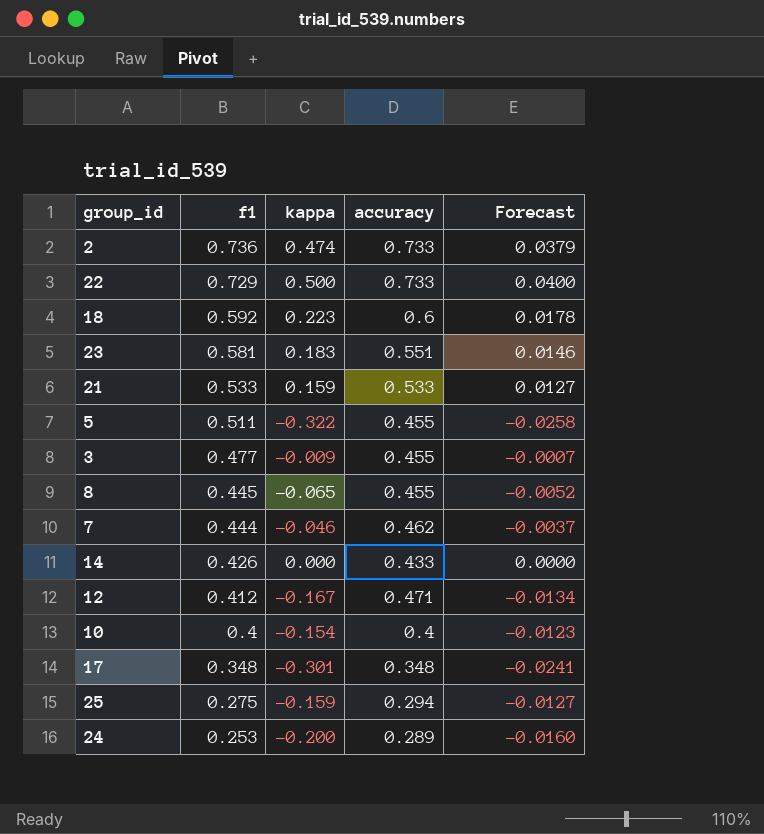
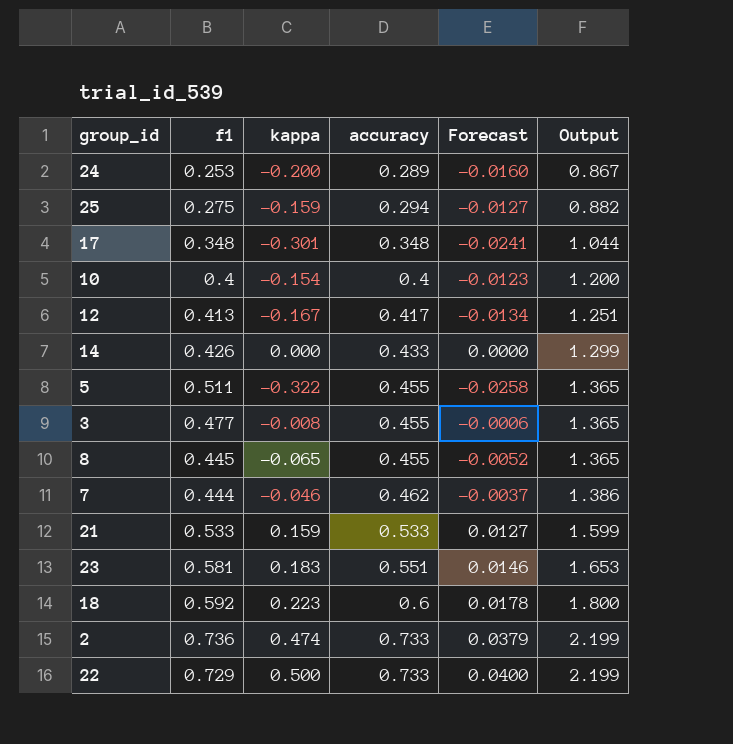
row order: f1 descending -> accuracy ascending
column Output | formula: none -> [accuracy] * 3
12 | f1: 0.412 -> 0.413
12 | accuracy: 0.471 -> 0.417
3 | kappa: -0.009 -> -0.008
3 | Forecast: -0.0007 -> -0.0006

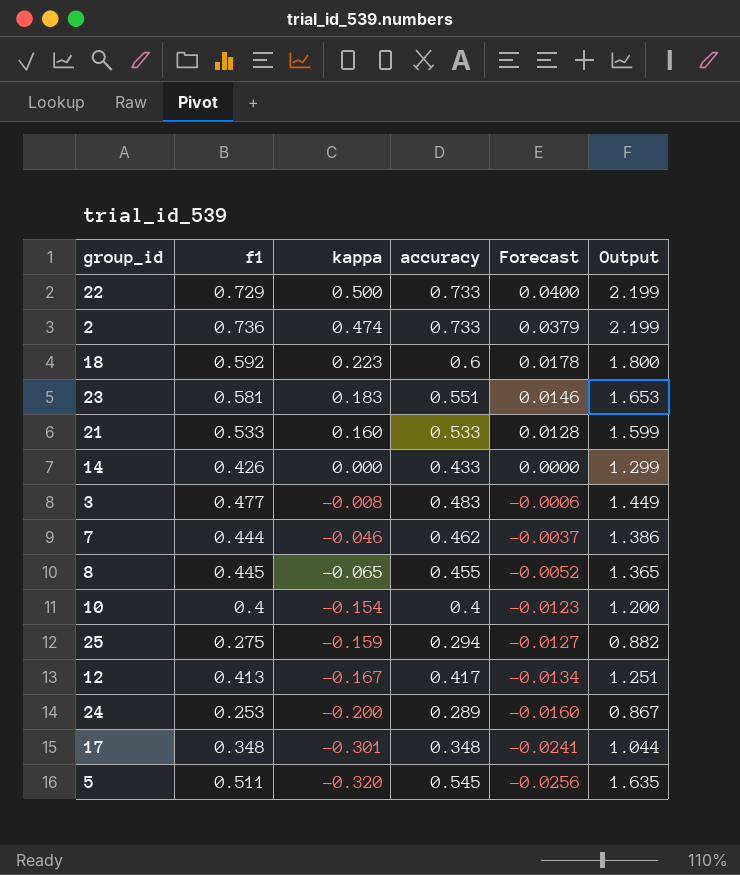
row order: accuracy ascending -> kappa descending
21 | kappa: 0.159 -> 0.160
21 | Forecast: 0.0127 -> 0.0128
3 | accuracy: 0.455 -> 0.483
3 | Output: 1.365 -> 1.449
5 | kappa: -0.322 -> -0.320
5 | accuracy: 0.455 -> 0.545
5 | Forecast: -0.0258 -> -0.0256
5 | Output: 1.365 -> 1.635

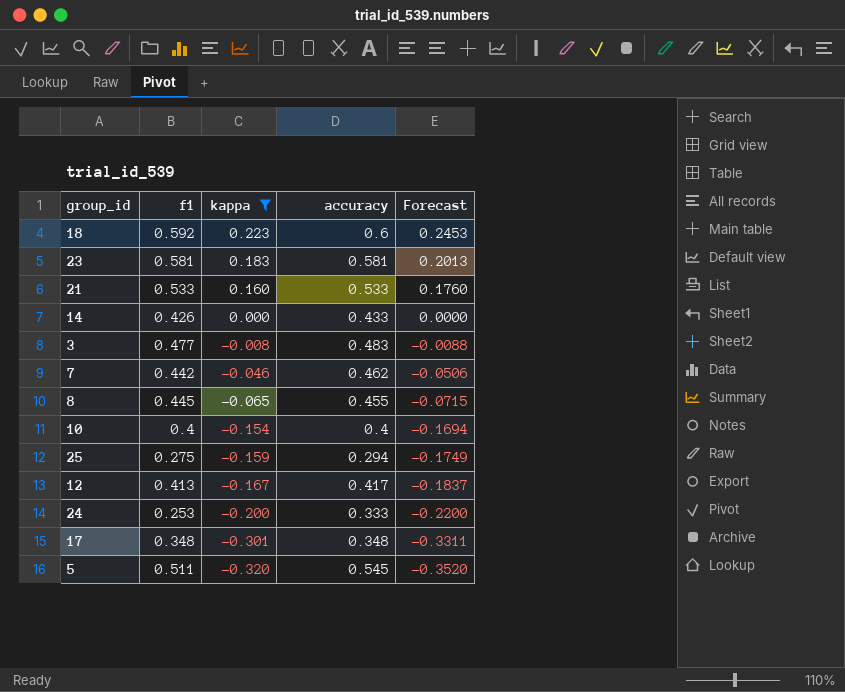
filter: none -> kappa <= 0.223
column Output | formula: [accuracy] * 3 -> none
column Forecast | formula: [kappa] * 0.08 -> [kappa] * 1.1
23 | accuracy: 0.551 -> 0.581
7 | f1: 0.444 -> 0.442
24 | accuracy: 0.289 -> 0.333

